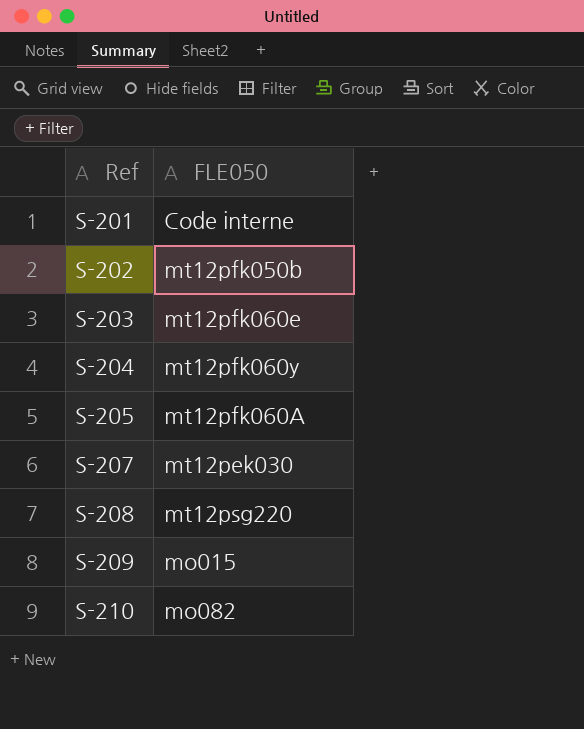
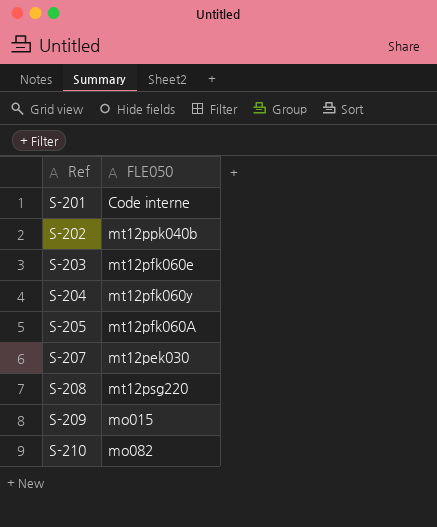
S-202 | FLE050: mt12pfk050b -> mt12ppk040b

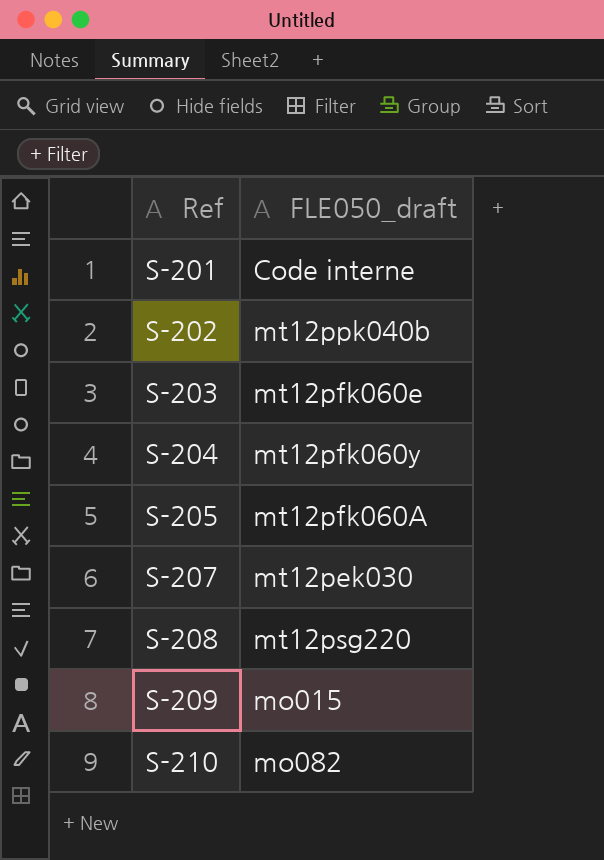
column name: FLE050 -> FLE050_draft

